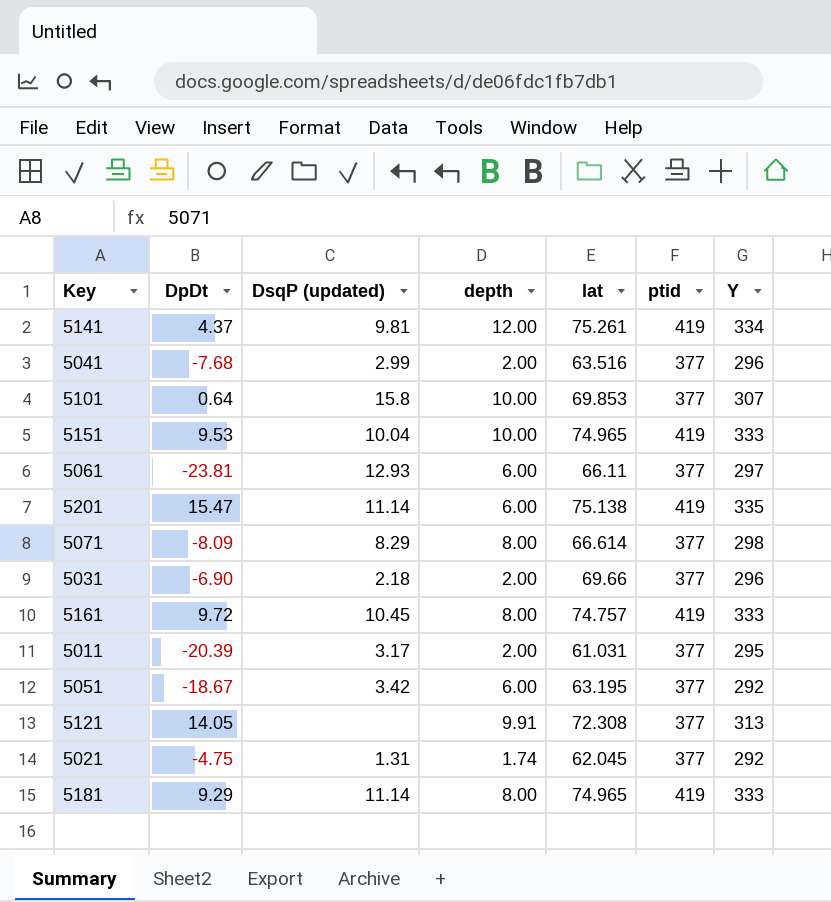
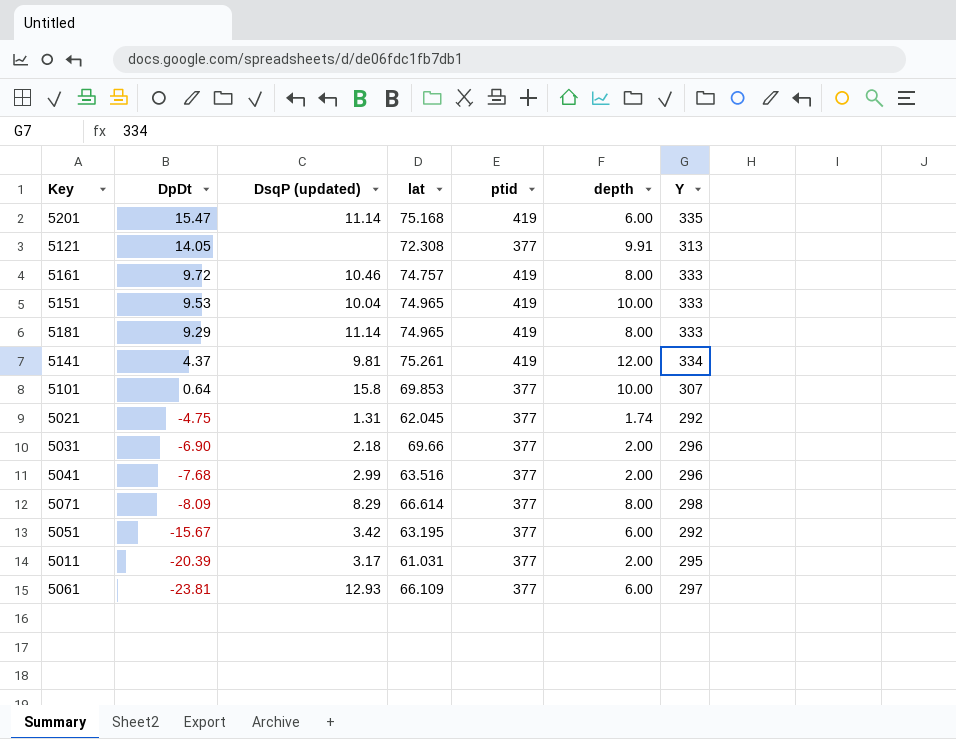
row order: none -> DpDt descending
column depth | position: 4 -> 6
5201 | lat: 75.138 -> 75.168
5161 | DsqP (updated): 10.45 -> 10.46
5051 | DpDt: -18.67 -> -15.67
5061 | lat: 66.11 -> 66.109

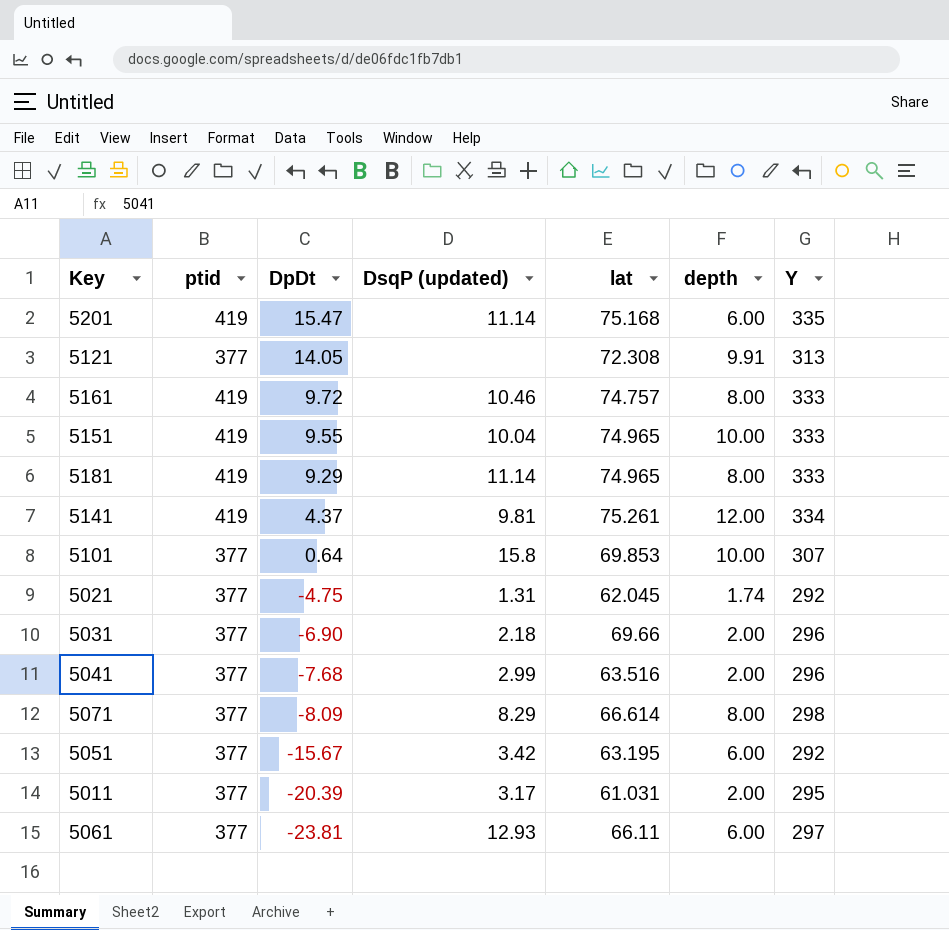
column ptid | position: 5 -> 2
5151 | DpDt: 9.53 -> 9.55
5061 | lat: 66.109 -> 66.11

